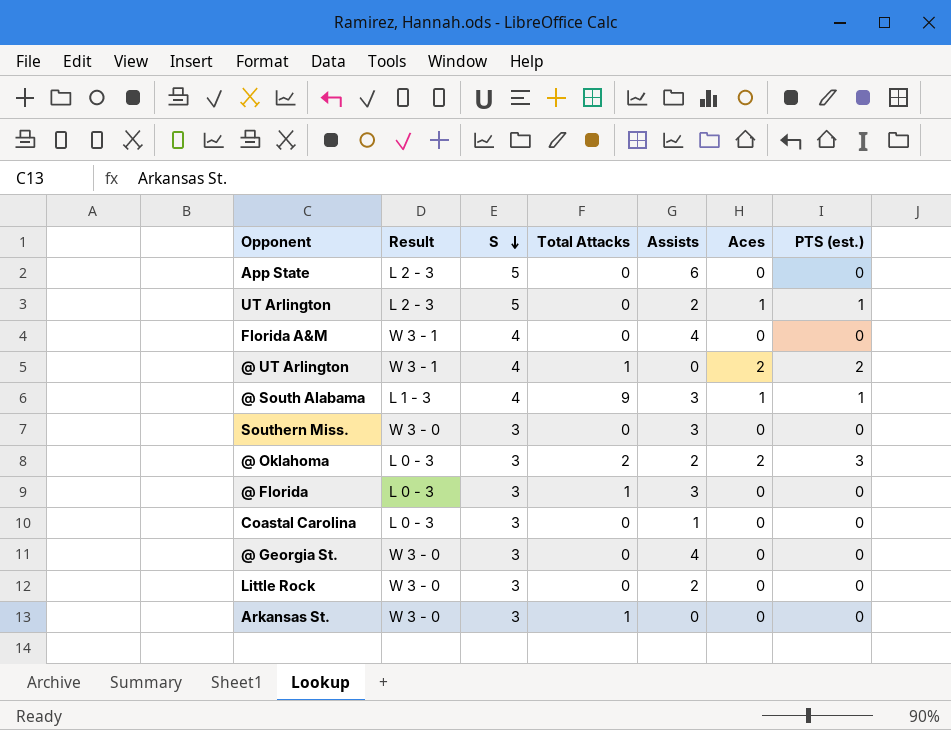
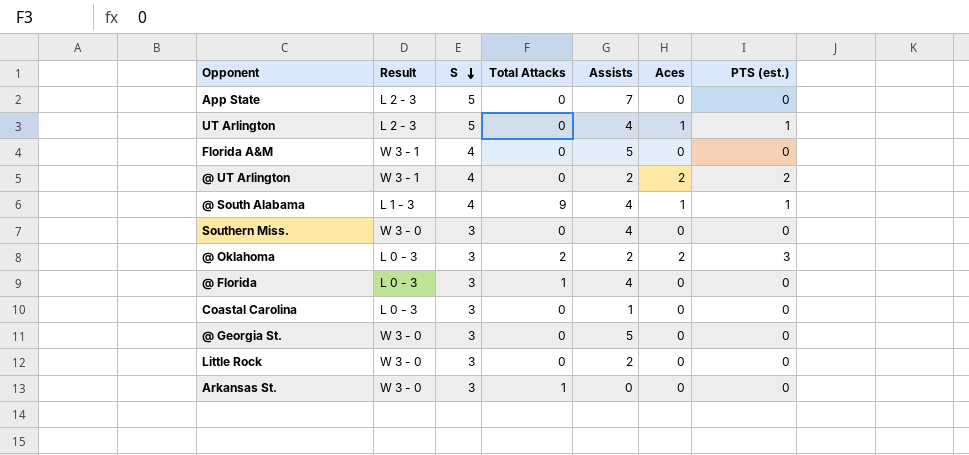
App State | Assists: 6 -> 7
UT Arlington | Assists: 2 -> 4
Florida A&M | Assists: 4 -> 5
@ UT Arlington | Total Attacks: 1 -> 0
@ UT Arlington | Assists: 0 -> 2
@ South Alabama | Assists: 3 -> 4
Southern Miss. | Assists: 3 -> 4
@ Florida | Assists: 3 -> 4
@ Georgia St. | Assists: 4 -> 5

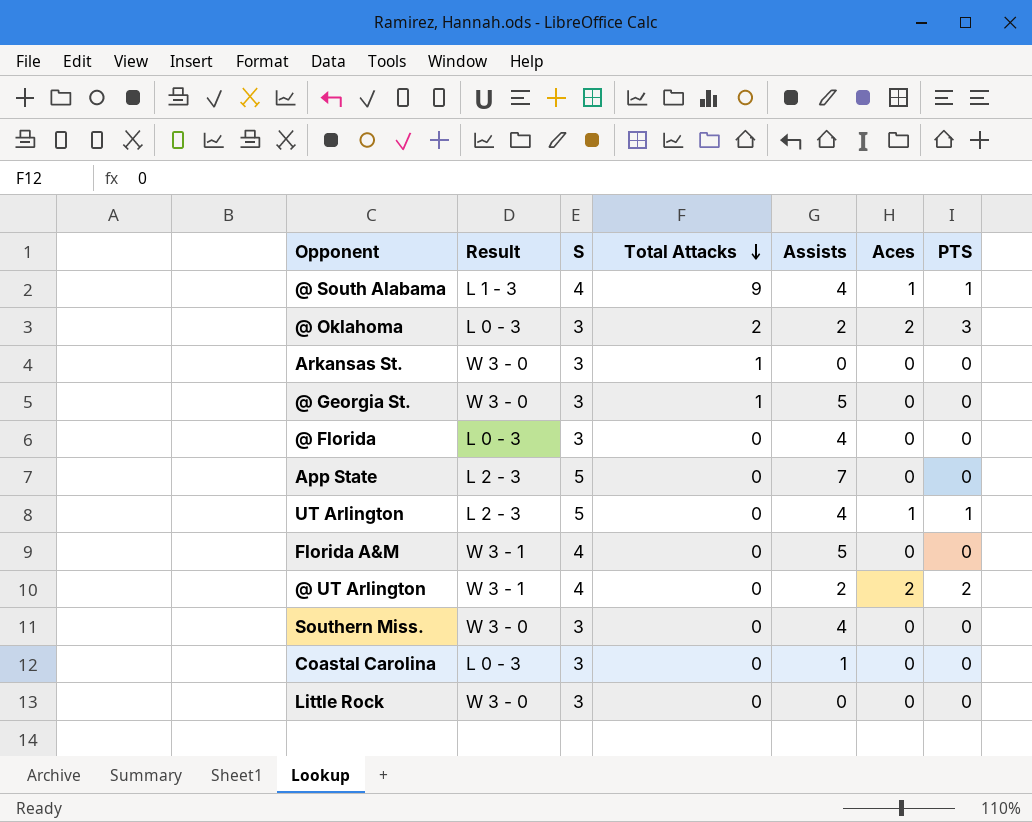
row order: S descending -> Total Attacks descending
column name: PTS (est.) -> PTS
@ Georgia St. | Total Attacks: 0 -> 1
@ Florida | Total Attacks: 1 -> 0
Little Rock | Assists: 2 -> 0

